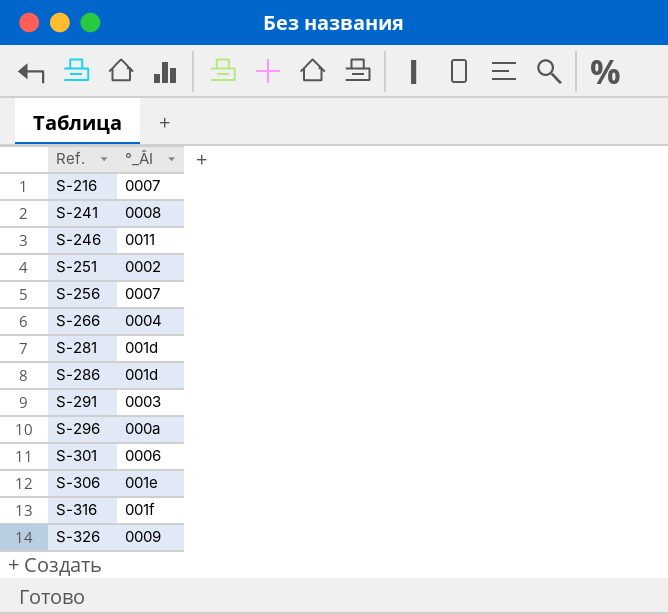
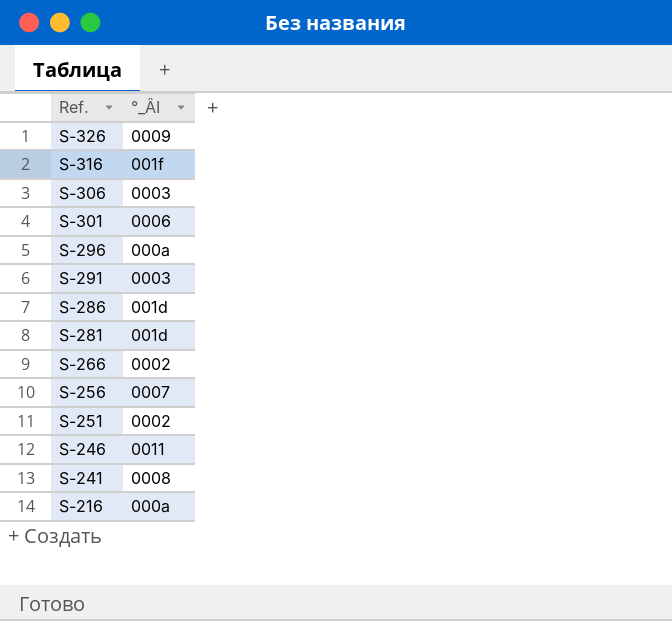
row order: Ref. ascending -> Ref. descending
S-306 | °_ÂI: 001e -> 0003
S-266 | °_ÂI: 0004 -> 0002
S-216 | °_ÂI: 0007 -> 000a

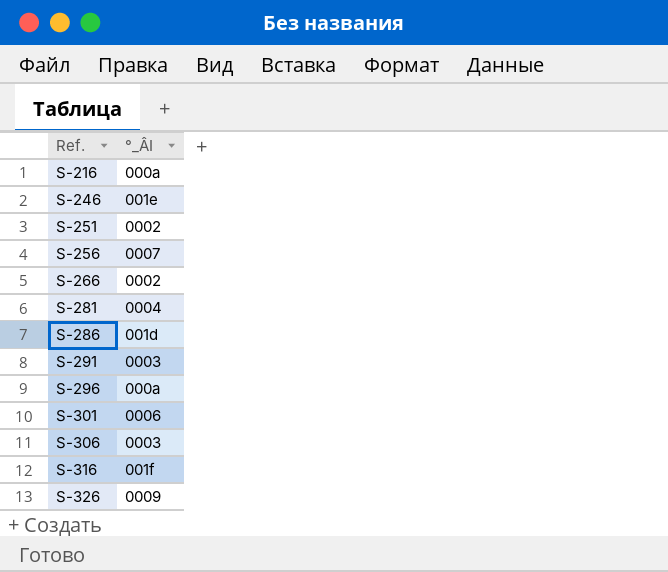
row order: Ref. descending -> Ref. ascending
row S-241: 0008 -> none
S-246 | °_ÂI: 0011 -> 001e
S-281 | °_ÂI: 001d -> 0004

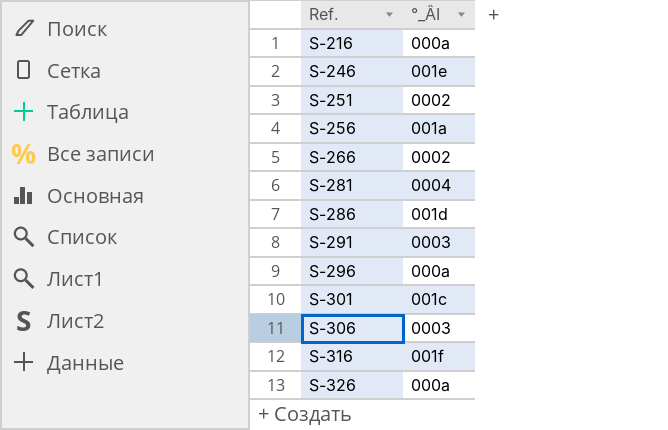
S-256 | °_ÂI: 0007 -> 001a
S-301 | °_ÂI: 0006 -> 001c
S-326 | °_ÂI: 0009 -> 000a

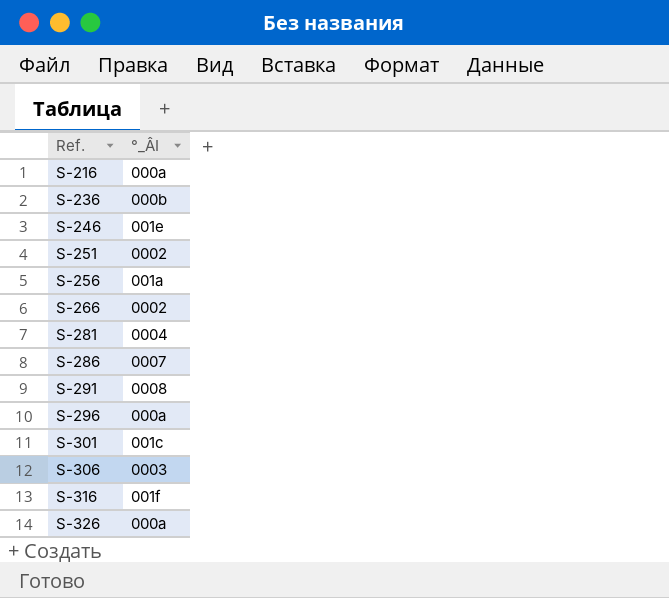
row S-236: none -> 000b
S-286 | °_ÂI: 001d -> 0007
S-291 | °_ÂI: 0003 -> 0008

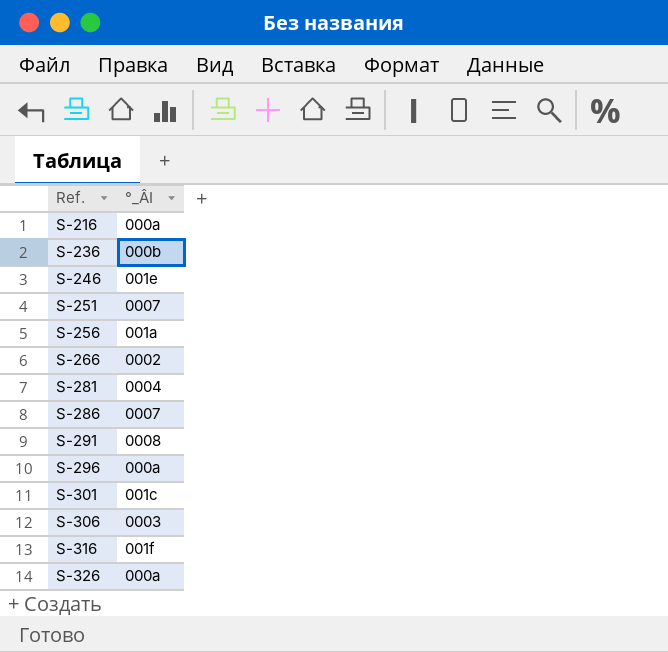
S-251 | °_ÂI: 0002 -> 0007

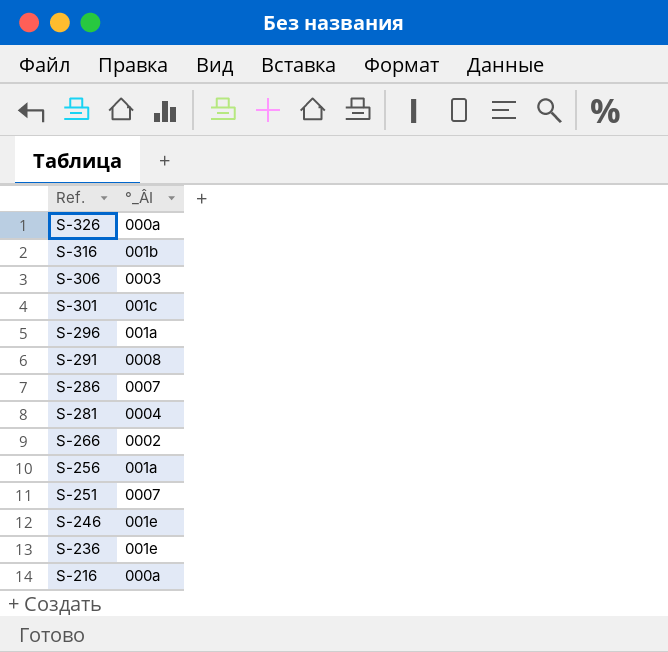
row order: Ref. ascending -> Ref. descending
S-316 | °_ÂI: 001f -> 001b
S-296 | °_ÂI: 000a -> 001a
S-236 | °_ÂI: 000b -> 001e

